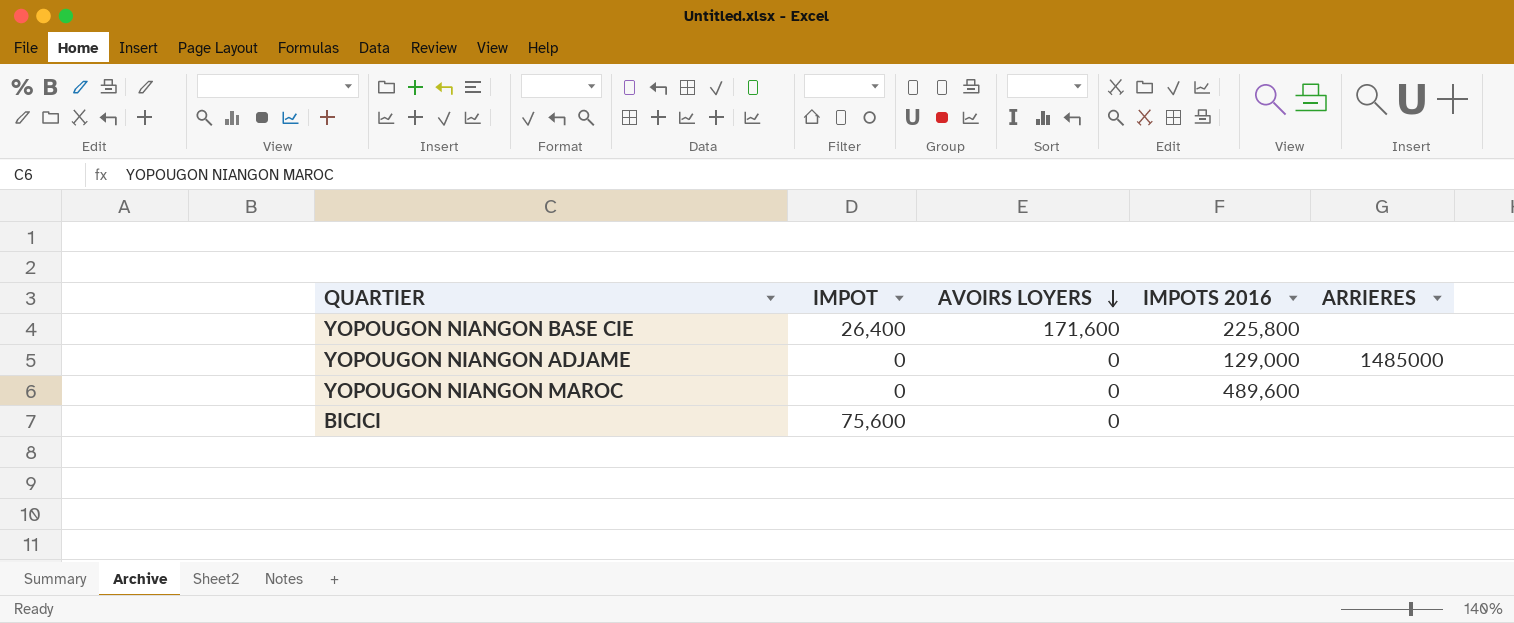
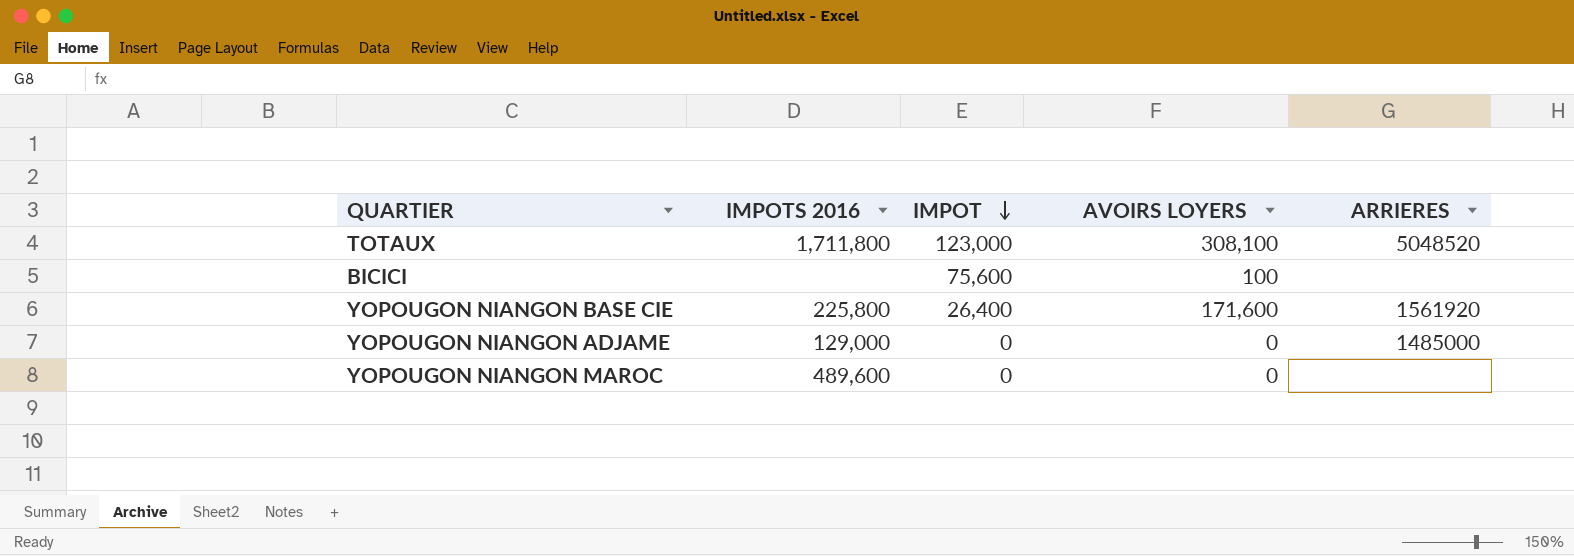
row order: AVOIRS LOYERS descending -> IMPOT descending
column IMPOTS 2016 | position: 4 -> 2
row TOTAUX: none -> 1,711,800 | 123,000 | 308,100 | 5048520
BICICI | AVOIRS LOYERS: 0 -> 100
YOPOUGON NIANGON BASE CIE | ARRIERES: none -> 1561920

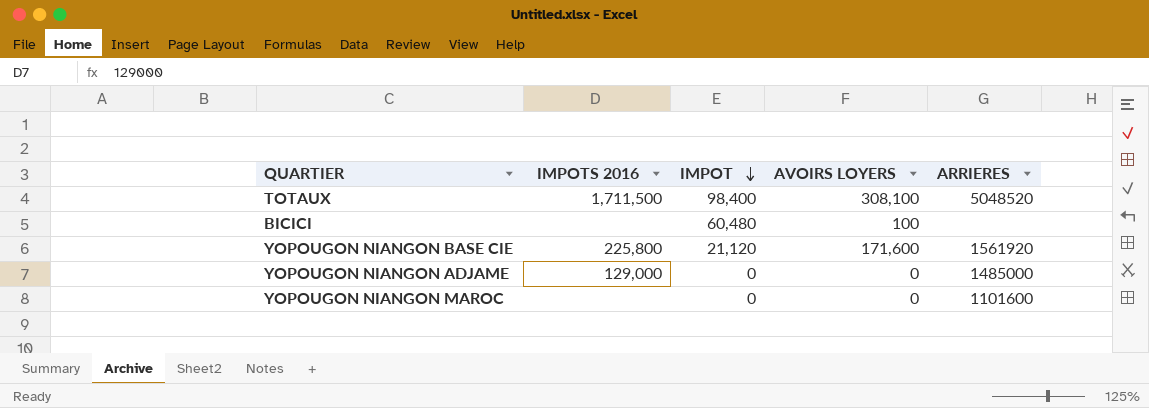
TOTAUX | IMPOTS 2016: 1,711,800 -> 1,711,500
TOTAUX | IMPOT: 123,000 -> 98,400
BICICI | IMPOT: 75,600 -> 60,480
YOPOUGON NIANGON BASE CIE | IMPOT: 26,400 -> 21,120
YOPOUGON NIANGON MAROC | IMPOTS 2016: 489,600 -> none
YOPOUGON NIANGON MAROC | ARRIERES: none -> 1101600

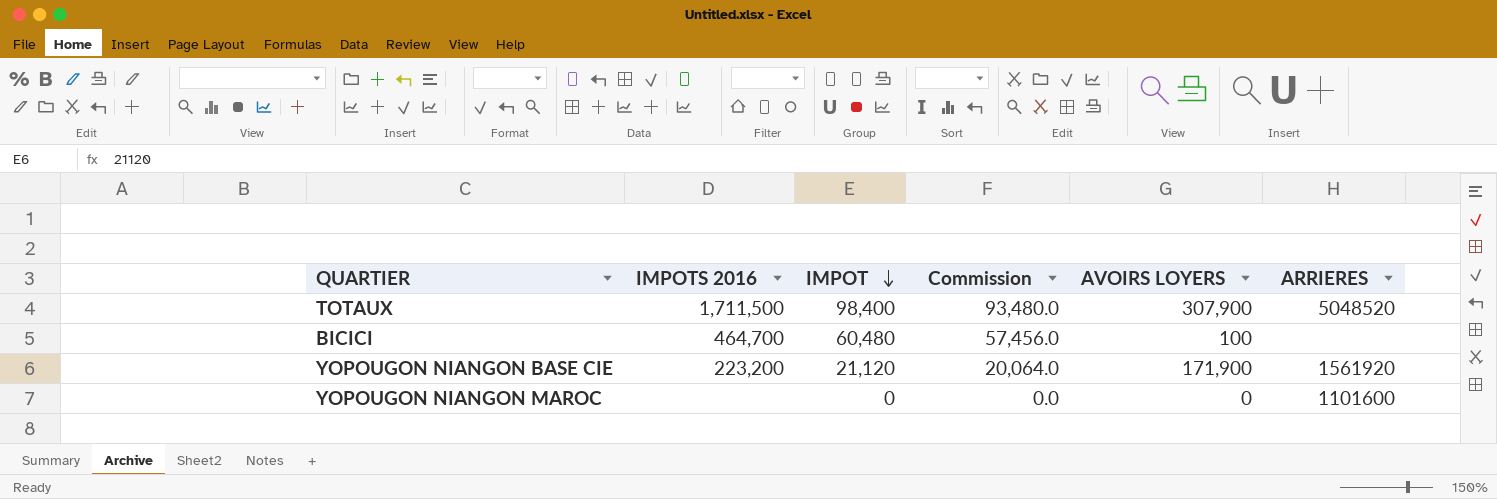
column Commission | formula: none -> [IMPOT] * 0.95
row YOPOUGON NIANGON ADJAME: 129,000 | 0 | 0 | 1485000 -> none
TOTAUX | AVOIRS LOYERS: 308,100 -> 307,900
BICICI | IMPOTS 2016: none -> 464,700
YOPOUGON NIANGON BASE CIE | IMPOTS 2016: 225,800 -> 223,200
YOPOUGON NIANGON BASE CIE | AVOIRS LOYERS: 171,600 -> 171,900

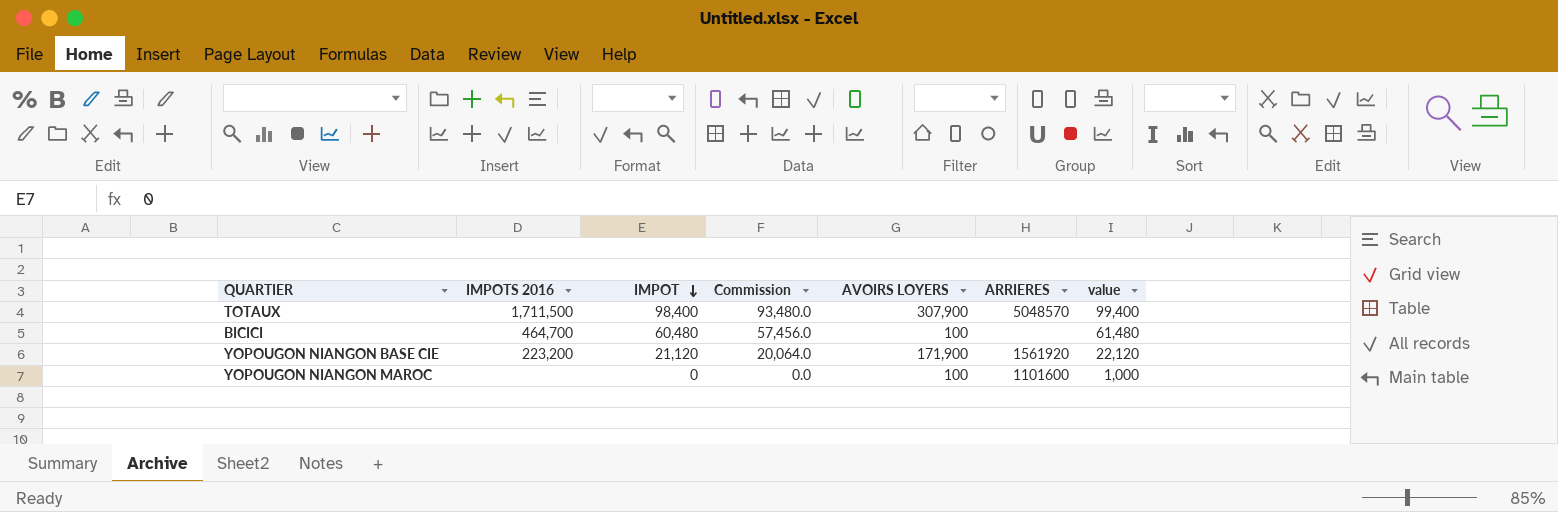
column value | formula: none -> [IMPOT] + 1000
TOTAUX | ARRIERES: 5048520 -> 5048570
YOPOUGON NIANGON MAROC | AVOIRS LOYERS: 0 -> 100

